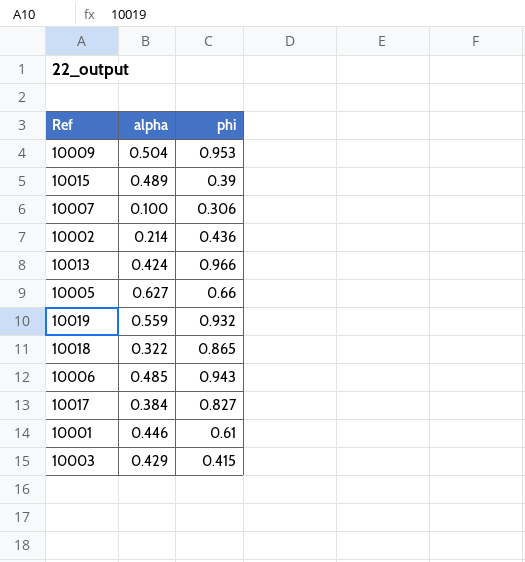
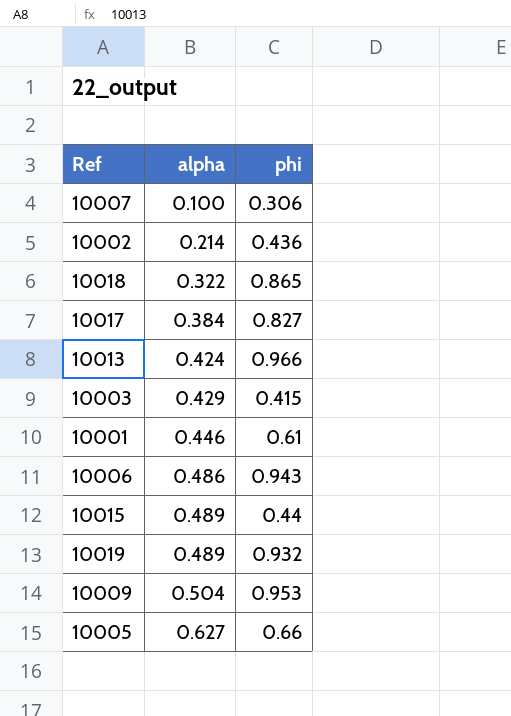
row order: none -> alpha ascending
10006 | alpha: 0.485 -> 0.486
10015 | phi: 0.39 -> 0.44
10019 | alpha: 0.559 -> 0.489

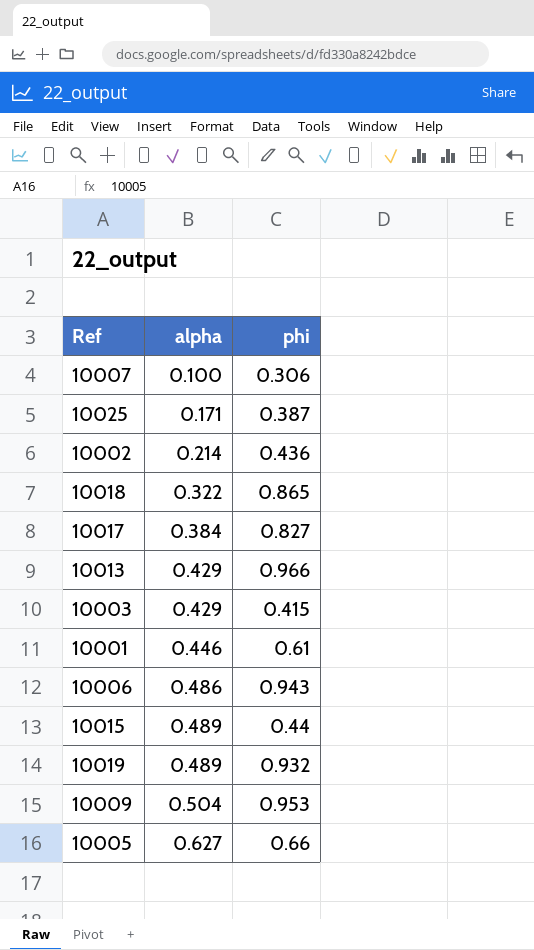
row 10025: none -> 0.171 | 0.387
10013 | alpha: 0.424 -> 0.429

